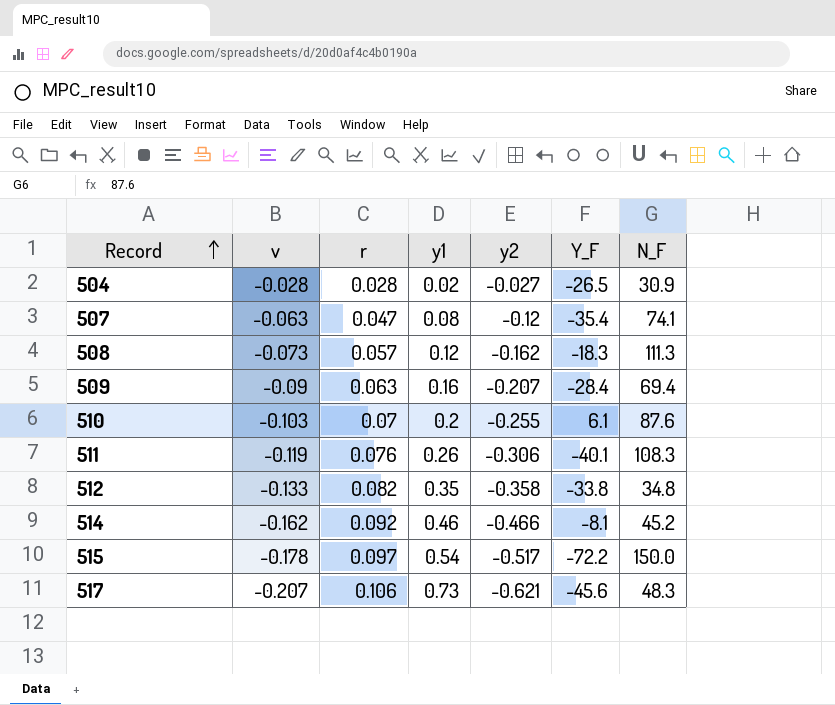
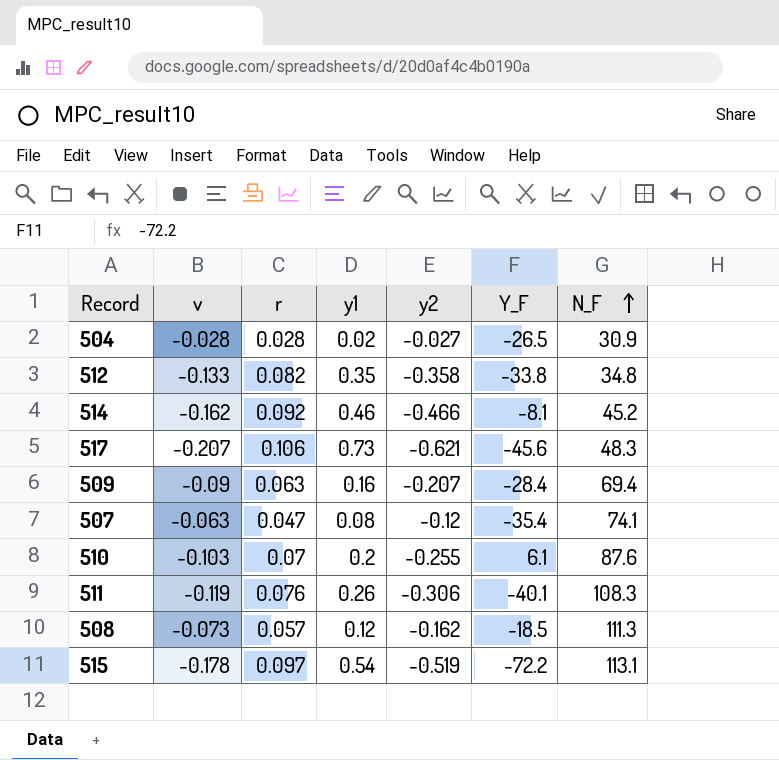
row order: Record ascending -> N_F ascending
508 | Y_F: -18.3 -> -18.5
515 | y2: -0.517 -> -0.519
515 | N_F: 150.0 -> 113.1

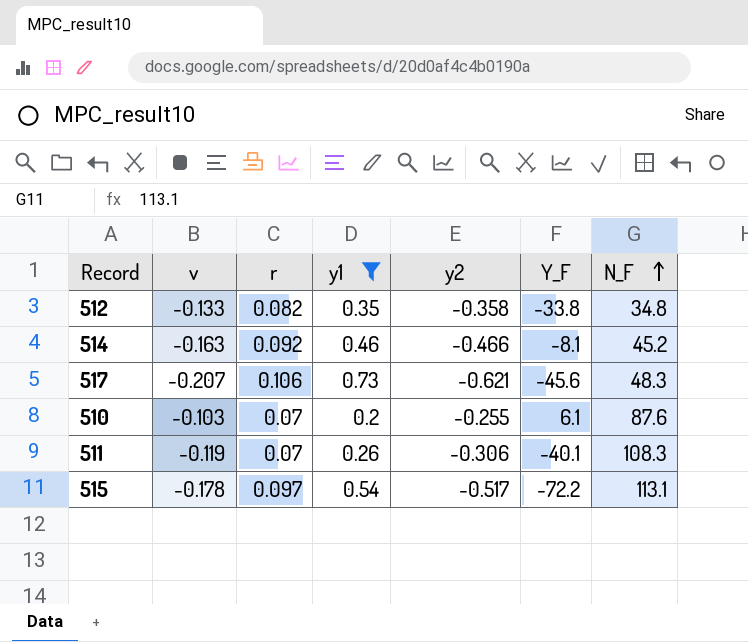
filter: none -> y1 >= 0.2
514 | v: -0.162 -> -0.163
511 | r: 0.076 -> 0.07
515 | y2: -0.519 -> -0.517

